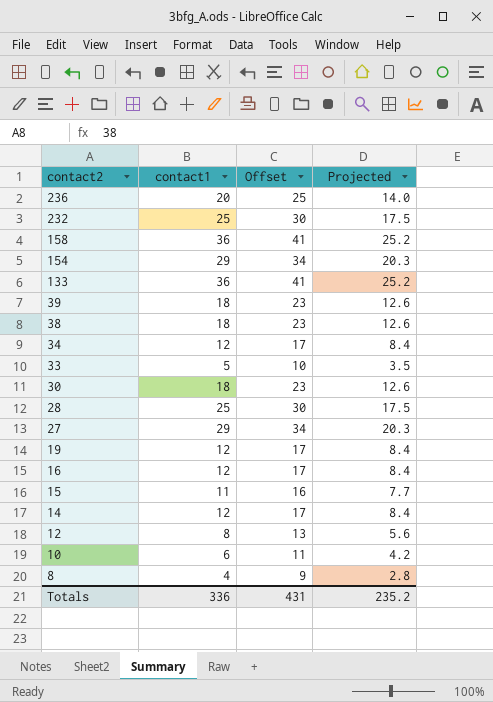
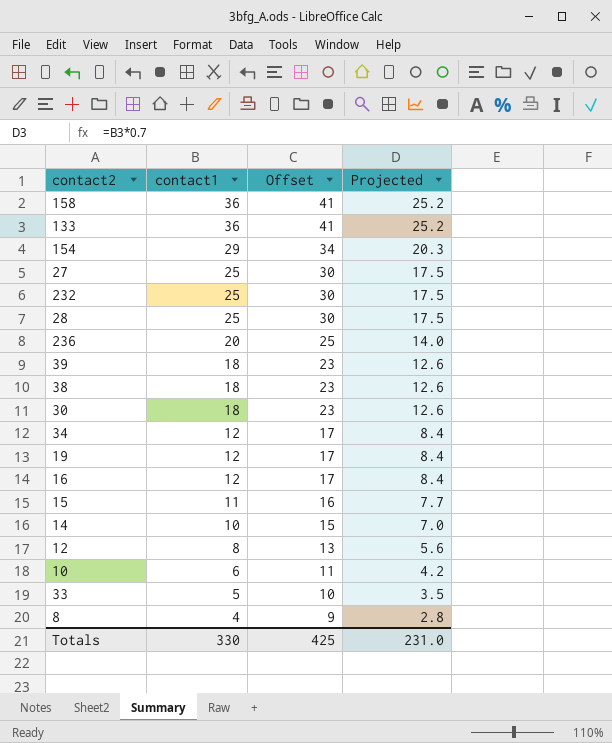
row order: contact2 descending -> contact1 descending
27 | contact1: 29 -> 25
27 | Offset: 34 -> 30
27 | Projected: 20.3 -> 17.5
14 | contact1: 12 -> 10
14 | Offset: 17 -> 15
14 | Projected: 8.4 -> 7.0
Totals | contact1: 336 -> 330
Totals | Offset: 431 -> 425
Totals | Projected: 235.2 -> 231.0

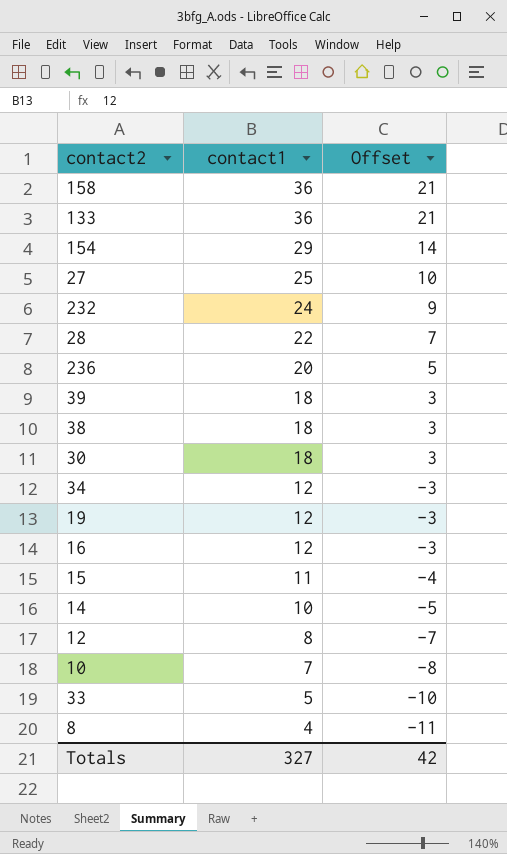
column Projected | formula: [contact1] * 0.7 -> none
column Offset | formula: [contact1] + 5 -> [contact1] - 15
232 | contact1: 25 -> 24
28 | contact1: 25 -> 22
10 | contact1: 6 -> 7
Totals | contact1: 330 -> 327
Totals | Offset: 425 -> 42

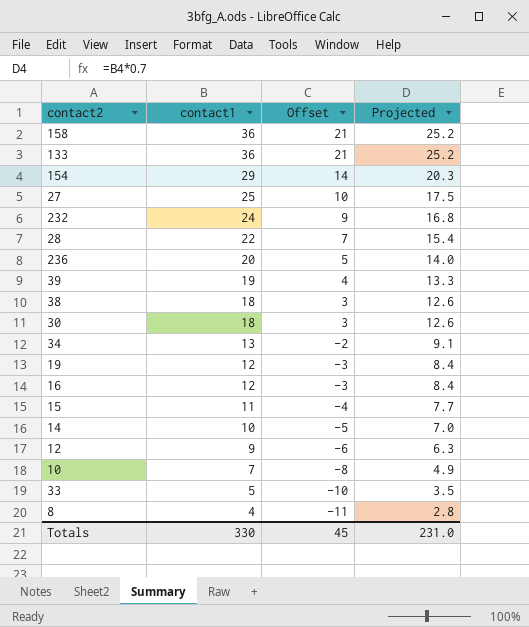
column Projected | formula: none -> [contact1] * 0.7
39 | contact1: 18 -> 19
39 | Offset: 3 -> 4
34 | contact1: 12 -> 13
34 | Offset: -3 -> -2
12 | contact1: 8 -> 9
12 | Offset: -7 -> -6
Totals | contact1: 327 -> 330
Totals | Offset: 42 -> 45

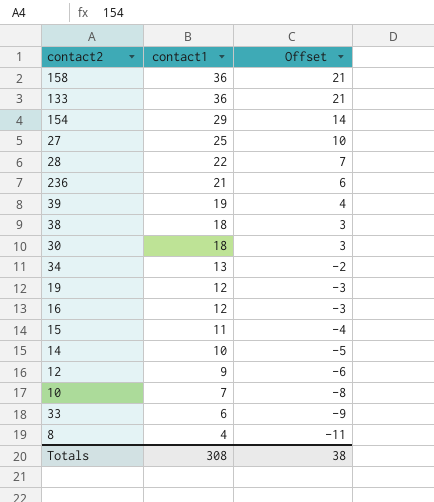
column Projected | formula: [contact1] * 0.7 -> none
row 232: 24 | 9 | 16.8 -> none
236 | contact1: 20 -> 21
236 | Offset: 5 -> 6
33 | contact1: 5 -> 6
33 | Offset: -10 -> -9
Totals | contact1: 330 -> 308
Totals | Offset: 45 -> 38

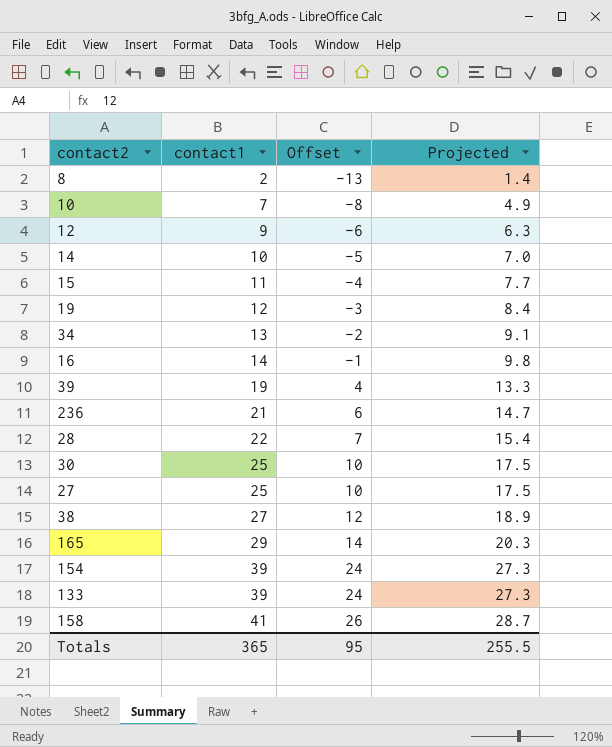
row order: contact1 descending -> contact1 ascending
column Projected | formula: none -> [contact1] * 0.7
row 33: 6 | -9 -> none
8 | contact1: 4 -> 2
8 | Offset: -11 -> -13
16 | contact1: 12 -> 14
16 | Offset: -3 -> -1
30 | contact1: 18 -> 25
30 | Offset: 3 -> 10
38 | contact1: 18 -> 27
38 | Offset: 3 -> 12
row 165: none -> 29 | 14 | 20.3
154 | contact1: 29 -> 39
154 | Offset: 14 -> 24
133 | contact1: 36 -> 39
133 | Offset: 21 -> 24
158 | contact1: 36 -> 41
158 | Offset: 21 -> 26
Totals | contact1: 308 -> 365
Totals | Offset: 38 -> 95

